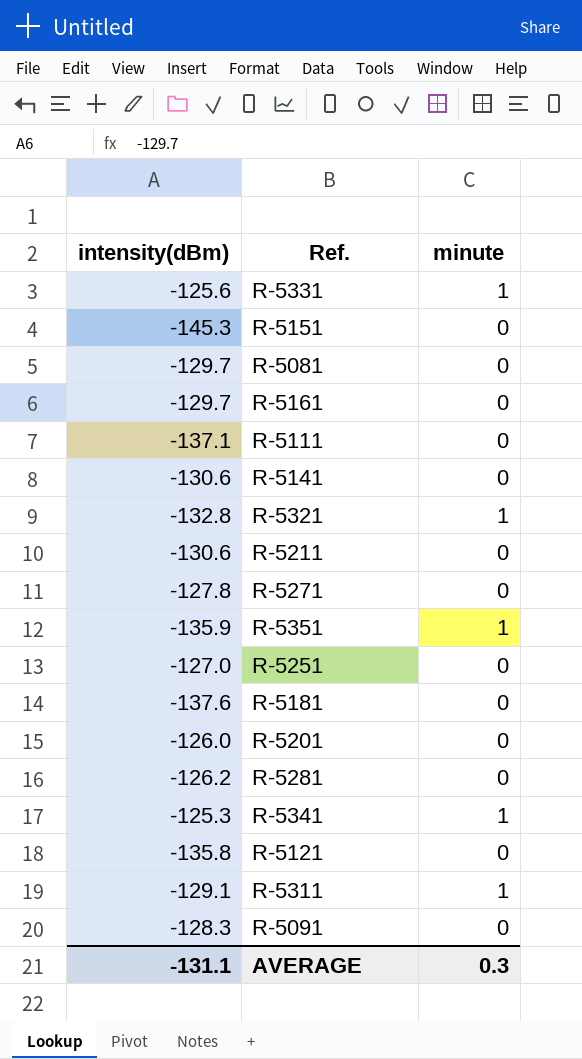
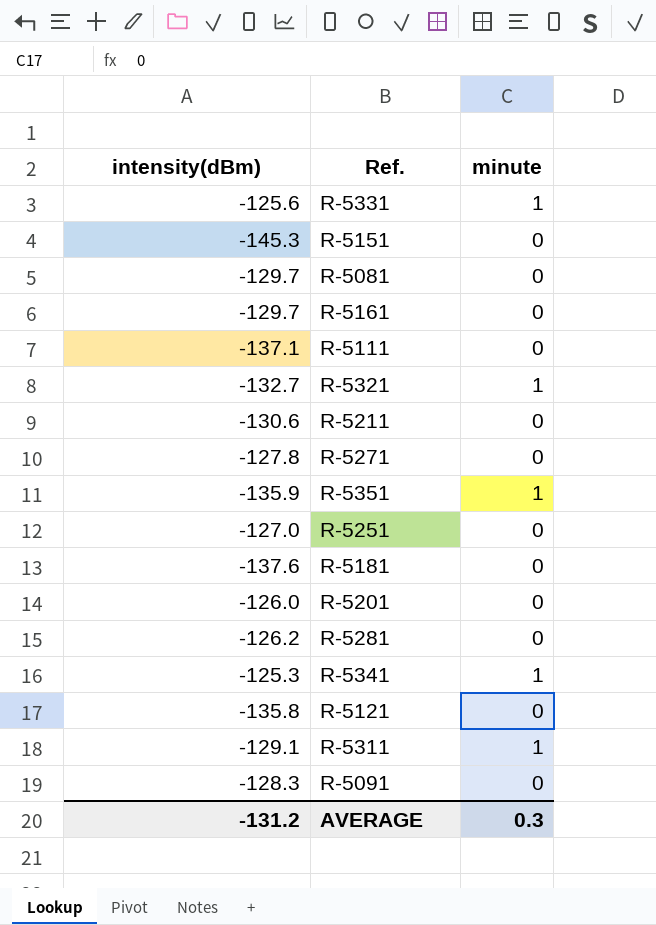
row R-5141: -130.6 | 0 -> none
R-5321 | intensity(dBm): -132.8 -> -132.7
AVERAGE | intensity(dBm): -131.1 -> -131.2

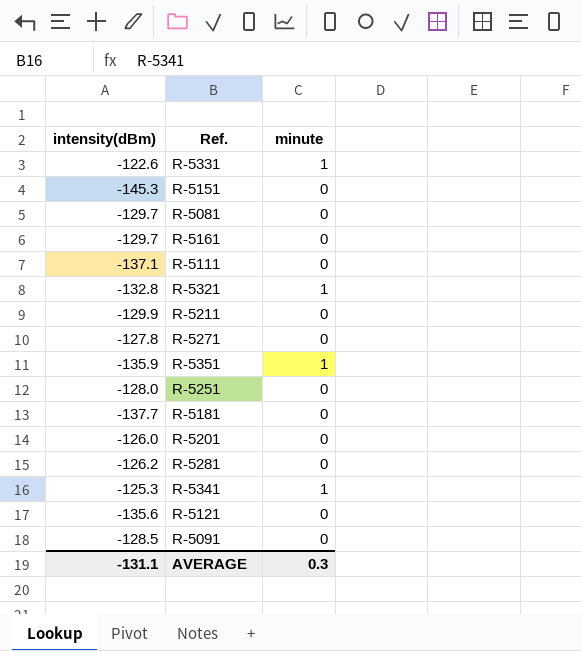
row R-5311: -129.1 | 1 -> none
R-5331 | intensity(dBm): -125.6 -> -122.6
R-5321 | intensity(dBm): -132.7 -> -132.8
R-5211 | intensity(dBm): -130.6 -> -129.9
R-5251 | intensity(dBm): -127.0 -> -128.0
R-5181 | intensity(dBm): -137.6 -> -137.7
R-5121 | intensity(dBm): -135.8 -> -135.6
R-5091 | intensity(dBm): -128.3 -> -128.5
AVERAGE | intensity(dBm): -131.2 -> -131.1

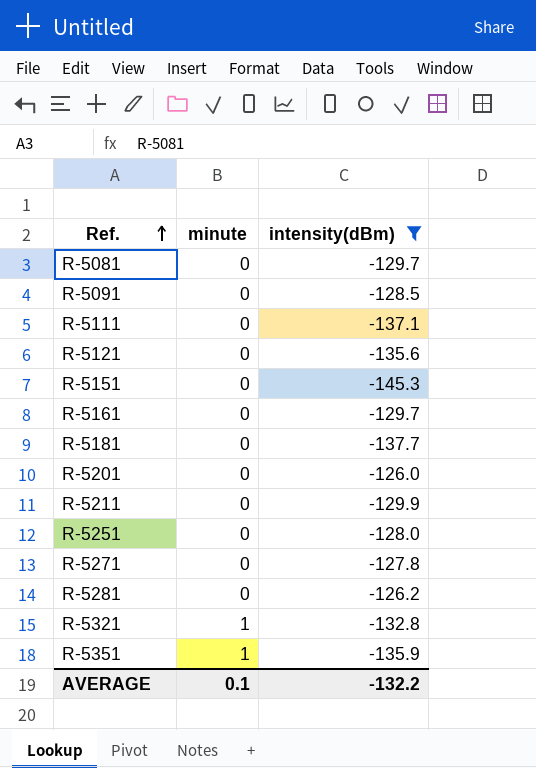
filter: none -> intensity(dBm) <= -126.0
row order: none -> Ref. ascending
column intensity(dBm) | position: 1 -> 3
AVERAGE | minute: 0.3 -> 0.1
AVERAGE | intensity(dBm): -131.1 -> -132.2

